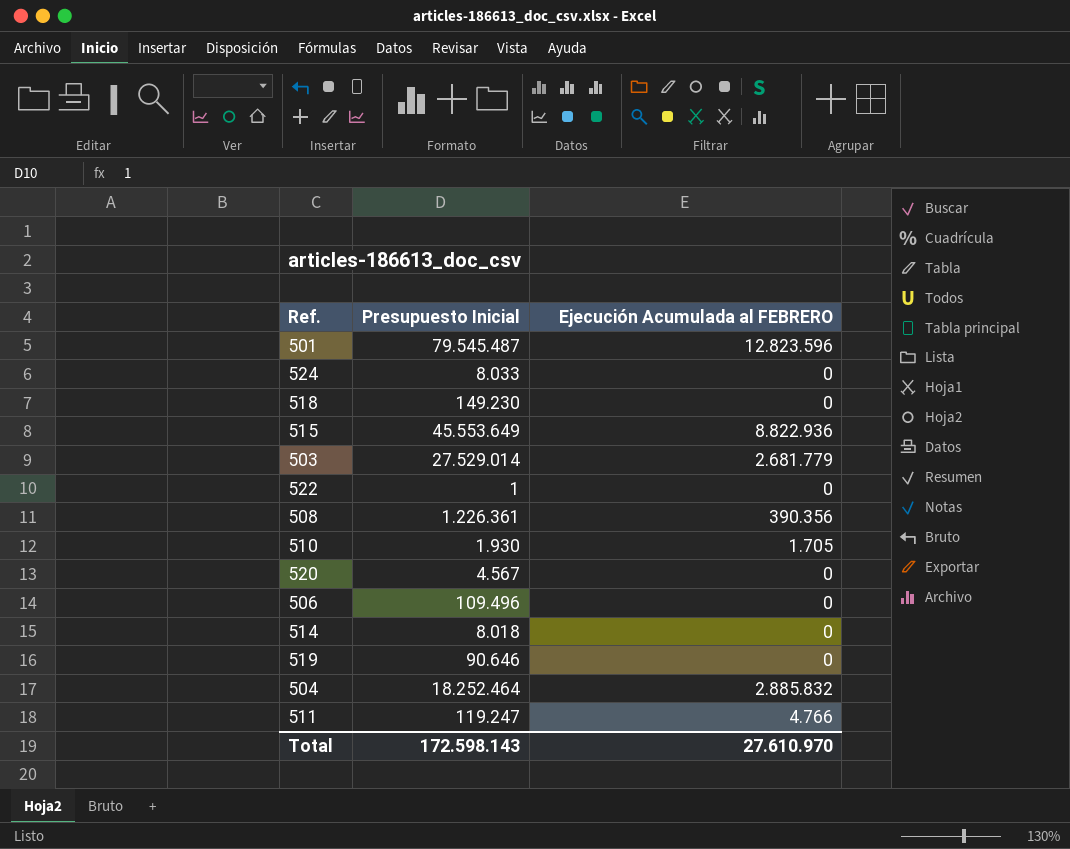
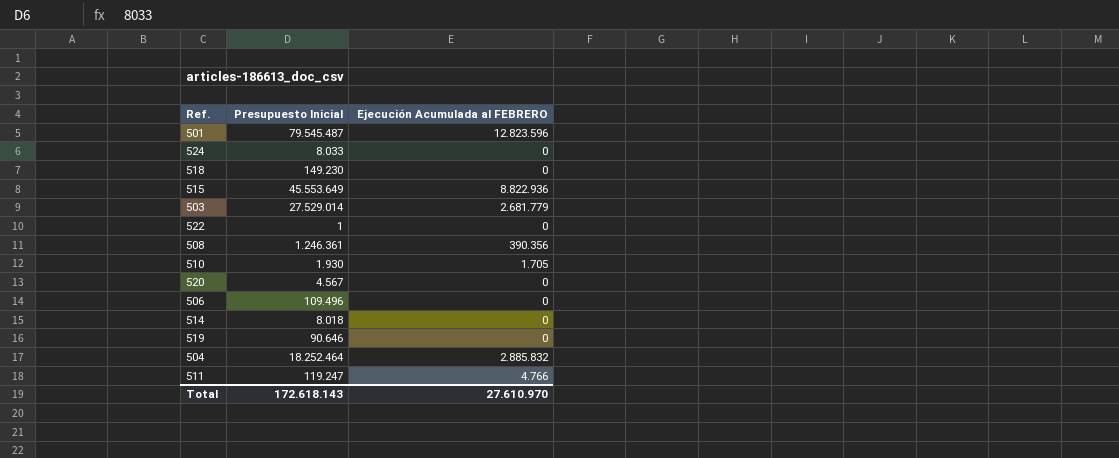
508 | Presupuesto Inicial: 1.226.361 -> 1.246.361
Total | Presupuesto Inicial: 172.598.143 -> 172.618.143

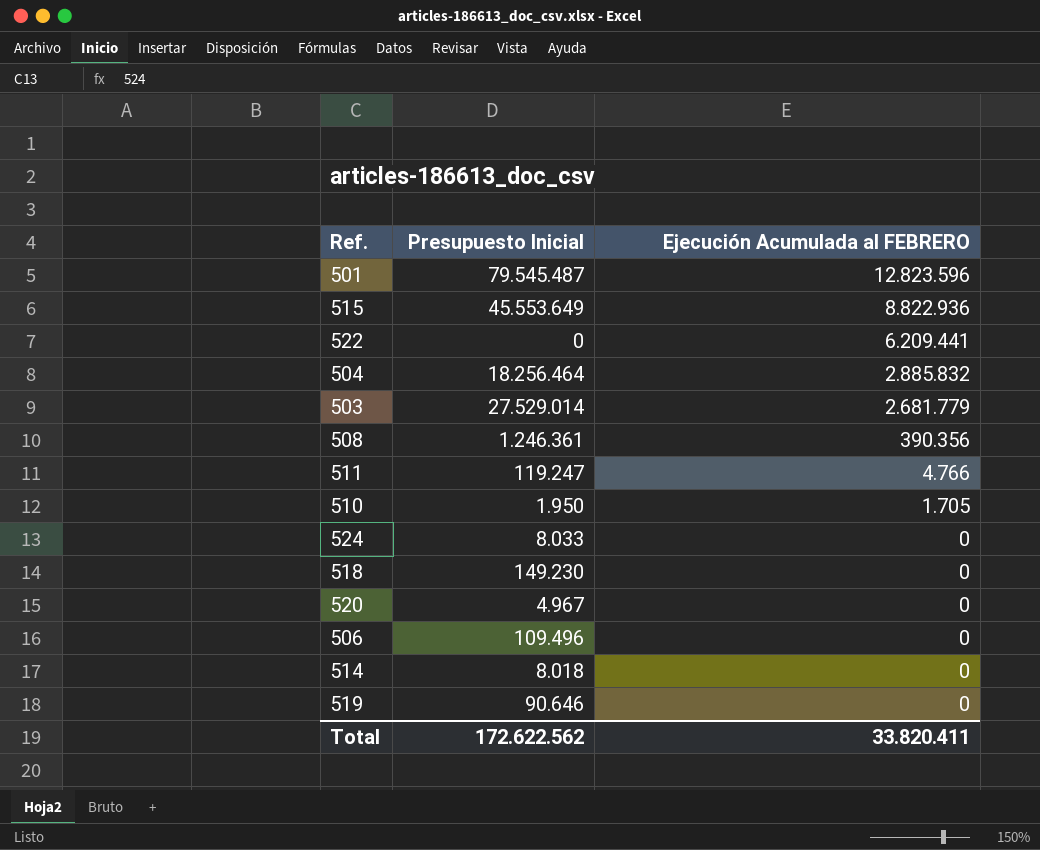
row order: none -> Ejecución Acumulada al FEBRERO descending
522 | Presupuesto Inicial: 1 -> 0
522 | Ejecución Acumulada al FEBRERO: 0 -> 6.209.441
504 | Presupuesto Inicial: 18.252.464 -> 18.256.464
510 | Presupuesto Inicial: 1.930 -> 1.950
520 | Presupuesto Inicial: 4.567 -> 4.967
Total | Presupuesto Inicial: 172.618.143 -> 172.622.562
Total | Ejecución Acumulada al FEBRERO: 27.610.970 -> 33.820.411

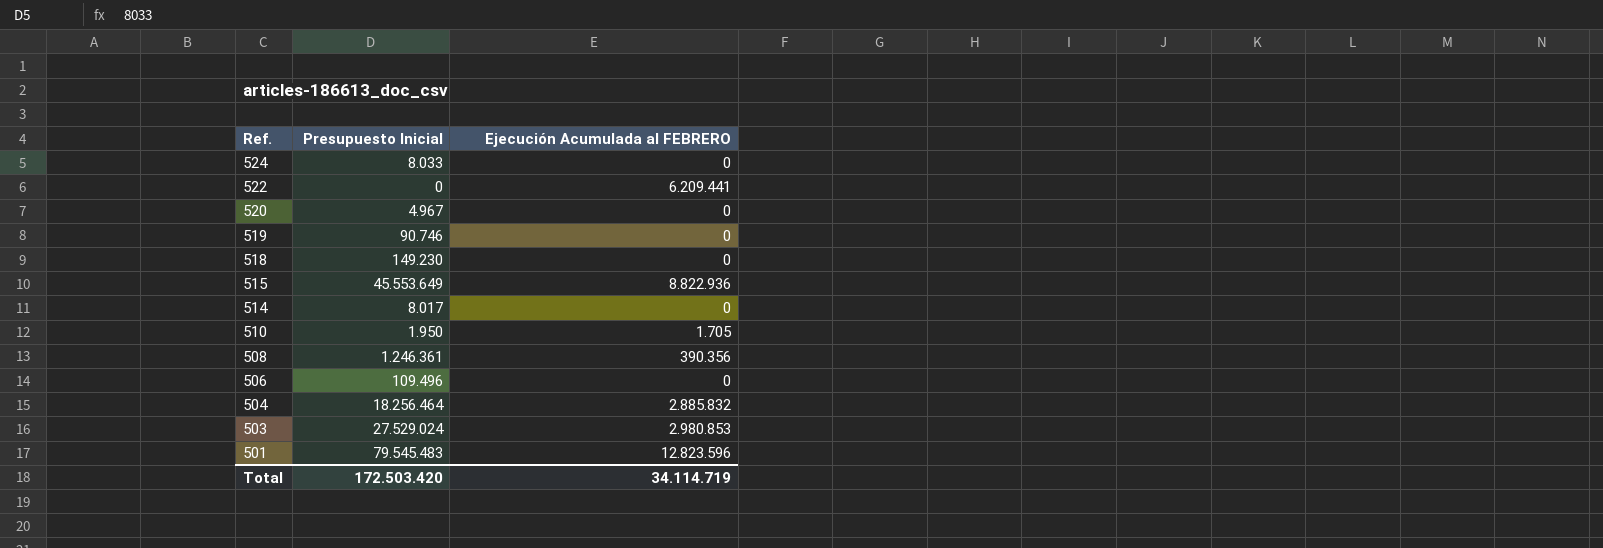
row order: Ejecución Acumulada al FEBRERO descending -> Ref. descending
row 511: 119.247 | 4.766 -> none
519 | Presupuesto Inicial: 90.646 -> 90.746
514 | Presupuesto Inicial: 8.018 -> 8.017
503 | Presupuesto Inicial: 27.529.014 -> 27.529.024
503 | Ejecución Acumulada al FEBRERO: 2.681.779 -> 2.980.853
501 | Presupuesto Inicial: 79.545.487 -> 79.545.483
Total | Presupuesto Inicial: 172.622.562 -> 172.503.420
Total | Ejecución Acumulada al FEBRERO: 33.820.411 -> 34.114.719

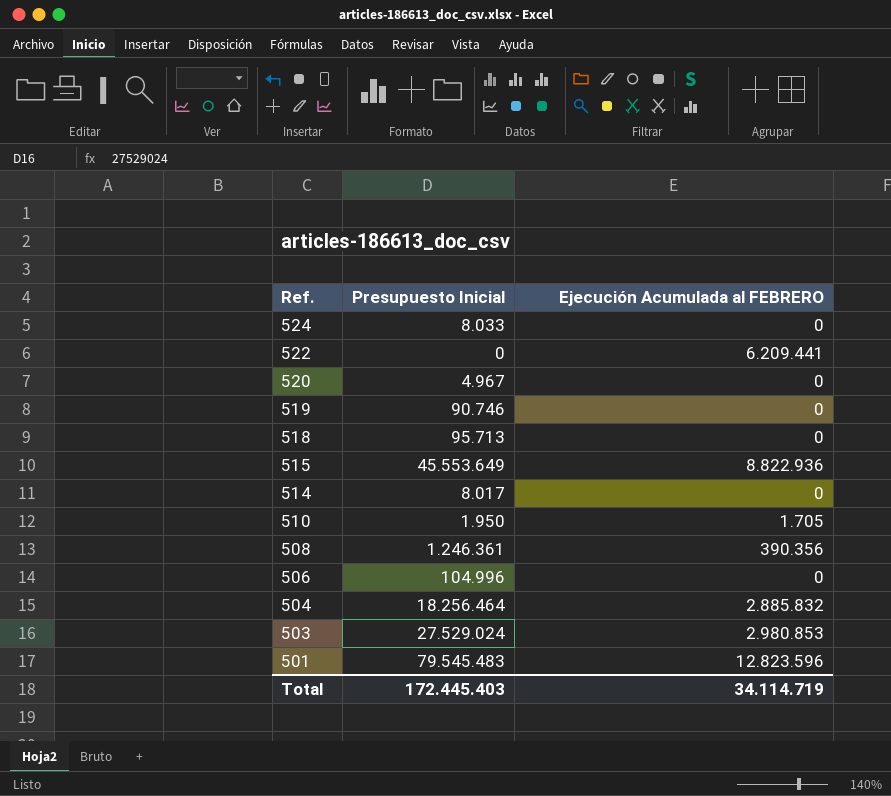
518 | Presupuesto Inicial: 149.230 -> 95.713
506 | Presupuesto Inicial: 109.496 -> 104.996
Total | Presupuesto Inicial: 172.503.420 -> 172.445.403

